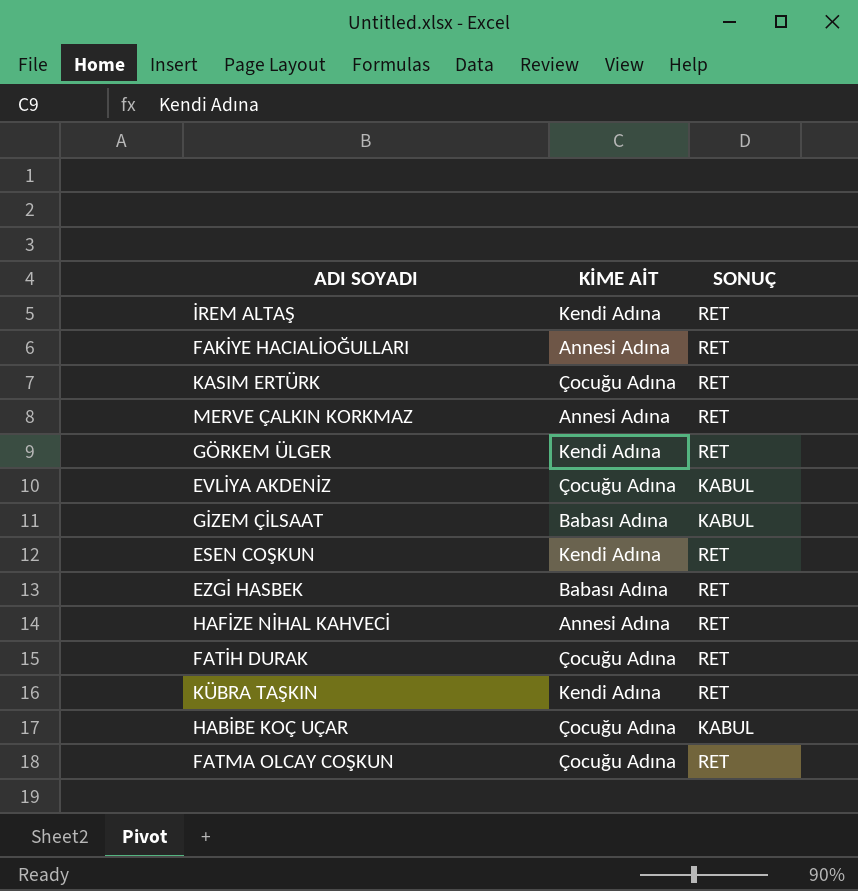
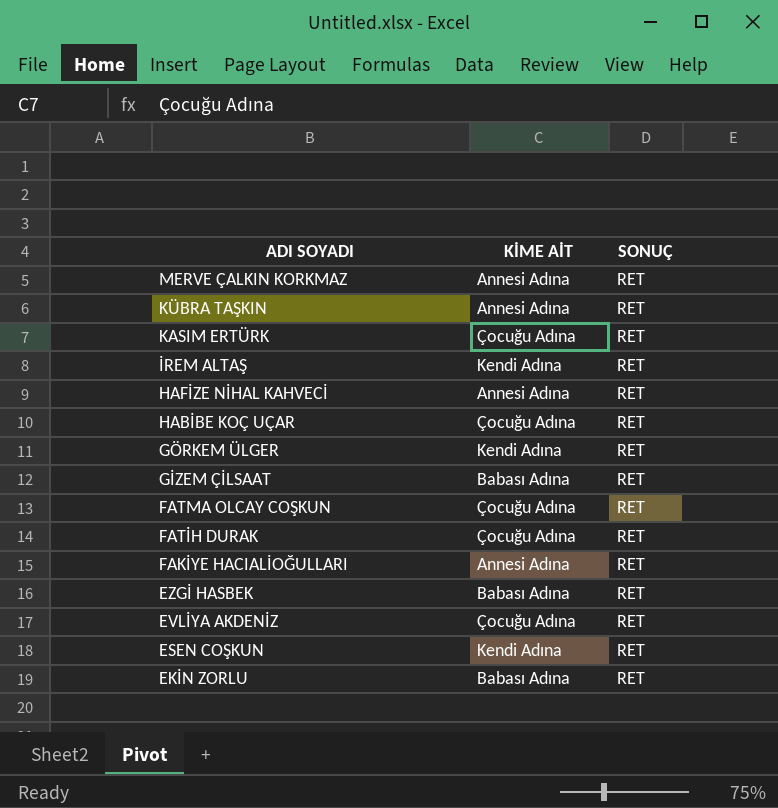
row order: none -> ADI SOYADI descending
KÜBRA TAŞKIN | KİME AİT: Kendi Adına -> Annesi Adına
HABİBE KOÇ UÇAR | SONUÇ: KABUL -> RET
GİZEM ÇİLSAAT | SONUÇ: KABUL -> RET
EVLİYA AKDENİZ | SONUÇ: KABUL -> RET
row EKİN ZORLU: none -> Babası Adına | RET

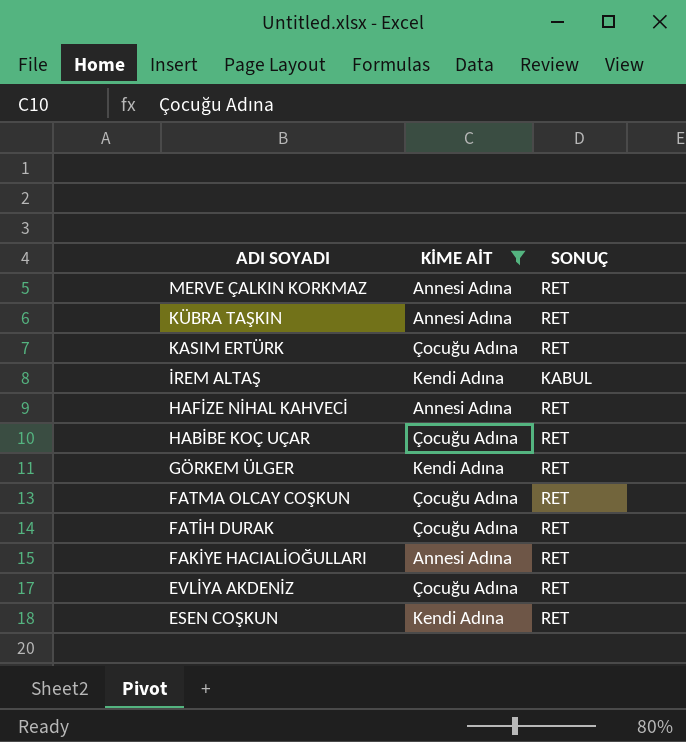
filter: none -> KİME AİT != Babası Adına
İREM ALTAŞ | SONUÇ: RET -> KABUL

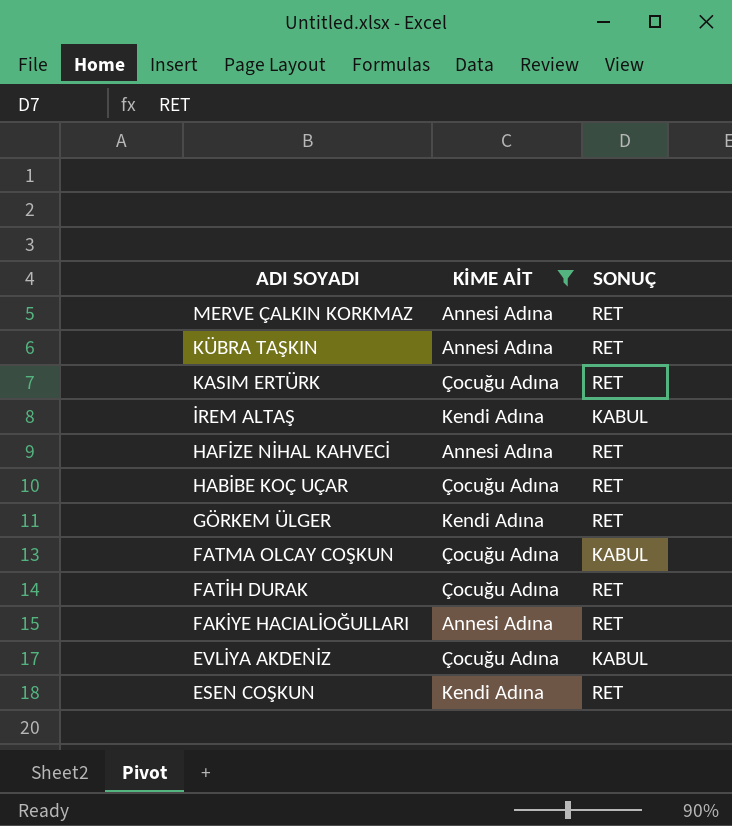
FATMA OLCAY COŞKUN | SONUÇ: RET -> KABUL
EVLİYA AKDENİZ | SONUÇ: RET -> KABUL

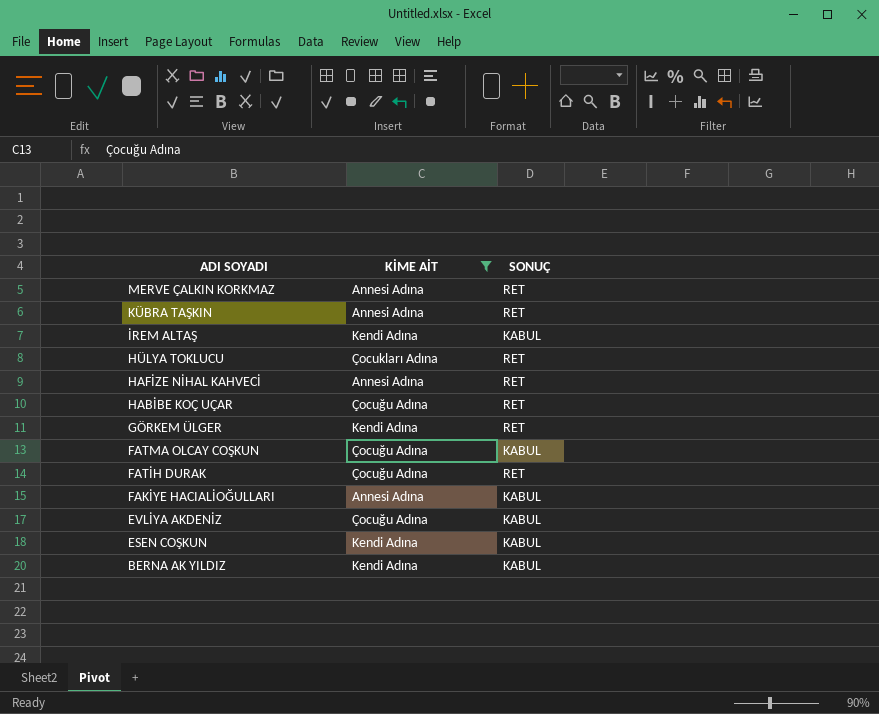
row KASIM ERTÜRK: Çocuğu Adına | RET -> none
row HÜLYA TOKLUCU: none -> Çocukları Adına | RET
FAKİYE HACIALİOĞULLARI | SONUÇ: RET -> KABUL
ESEN COŞKUN | SONUÇ: RET -> KABUL
row BERNA AK YILDIZ: none -> Kendi Adına | KABUL

